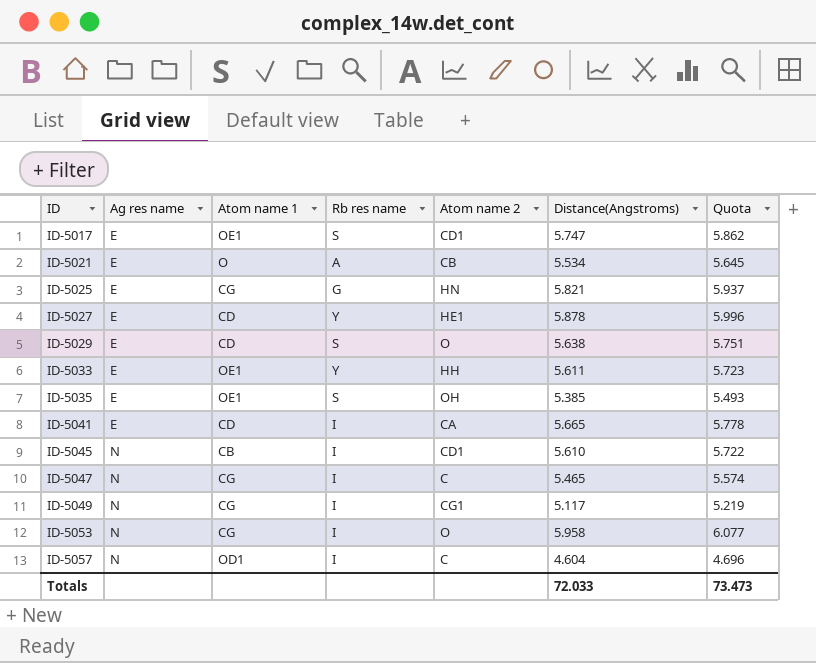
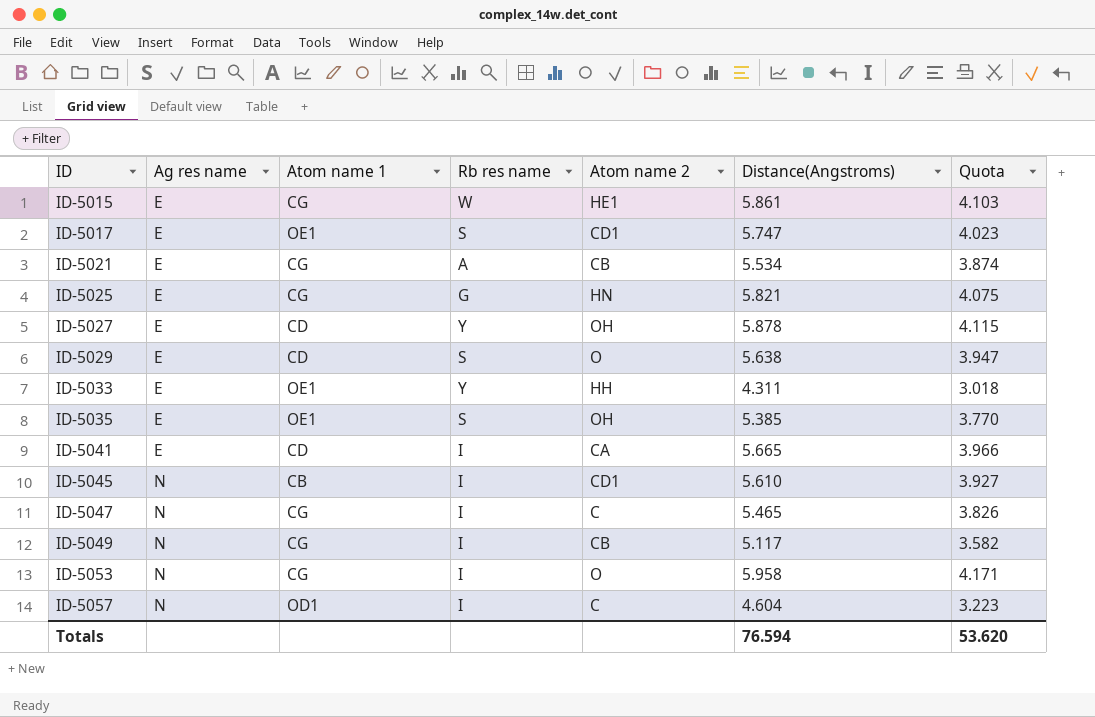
column Quota | formula: [Distance(Angstroms)] * 1.02 -> [Distance(Angstroms)] * 0.7
row ID-5015: none -> E | CG | W | HE1 | 5.861 | 4.103
ID-5021 | Atom name 1: O -> CG
ID-5027 | Atom name 2: HE1 -> OH
ID-5033 | Distance(Angstroms): 5.611 -> 4.311
ID-5049 | Atom name 2: CG1 -> CB
Totals | Distance(Angstroms): 72.033 -> 76.594
Totals | Quota: 73.473 -> 53.620

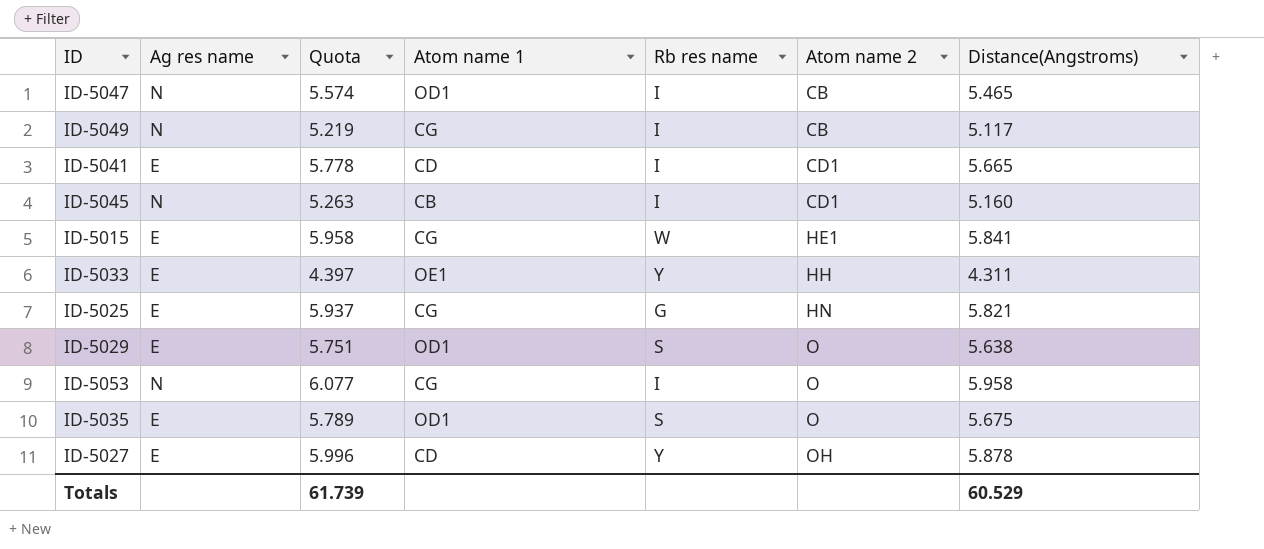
row order: ID ascending -> Atom name 2 ascending
column Quota | formula: [Distance(Angstroms)] * 0.7 -> [Distance(Angstroms)] * 1.02
column Quota | position: 7 -> 3
row ID-5017: E | OE1 | S | CD1 | 5.747 | 4.023 -> none
row ID-5021: E | CG | A | CB | 5.534 | 3.874 -> none
row ID-5057: N | OD1 | I | C | 4.604 | 3.223 -> none
ID-5047 | Atom name 1: CG -> OD1
ID-5047 | Atom name 2: C -> CB
ID-5041 | Atom name 2: CA -> CD1
ID-5045 | Distance(Angstroms): 5.610 -> 5.160
ID-5015 | Distance(Angstroms): 5.861 -> 5.841
ID-5029 | Atom name 1: CD -> OD1
ID-5035 | Atom name 1: OE1 -> OD1
ID-5035 | Atom name 2: OH -> O
ID-5035 | Distance(Angstroms): 5.385 -> 5.675
Totals | Quota: 53.620 -> 61.739
Totals | Distance(Angstroms): 76.594 -> 60.529

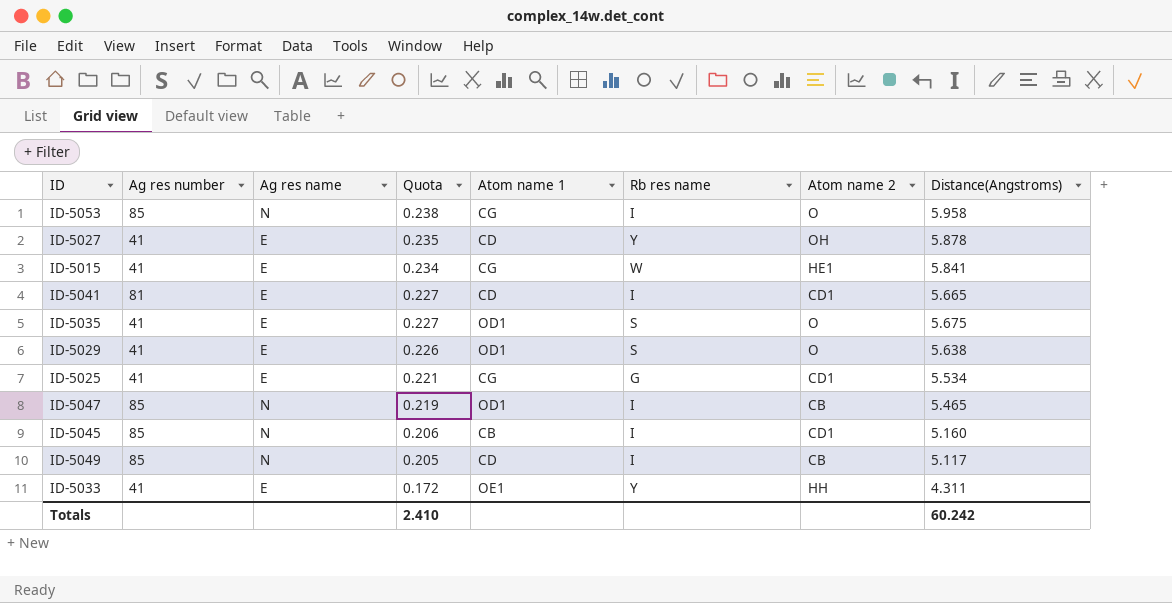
row order: Atom name 2 ascending -> Quota descending
column Ag res number | position: none -> 2
column Quota | formula: [Distance(Angstroms)] * 1.02 -> [Distance(Angstroms)] * 0.04
ID-5025 | Atom name 2: HN -> CD1
ID-5025 | Distance(Angstroms): 5.821 -> 5.534
ID-5049 | Atom name 1: CG -> CD
Totals | Quota: 61.739 -> 2.410
Totals | Distance(Angstroms): 60.529 -> 60.242

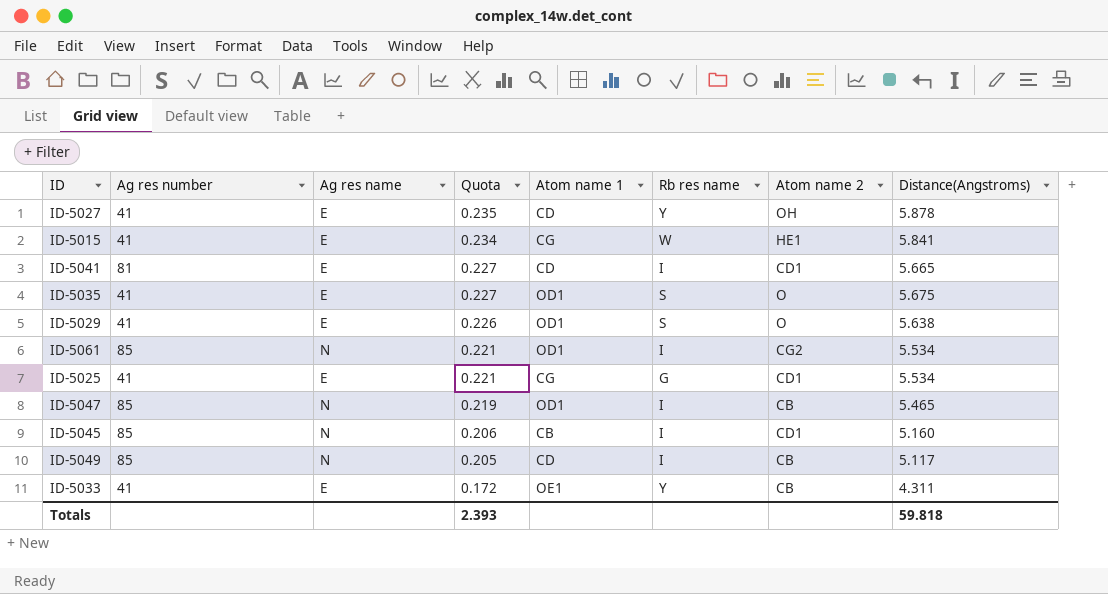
row ID-5053: 85 | N | 0.238 | CG | I | O | 5.958 -> none
row ID-5061: none -> 85 | N | 0.221 | OD1 | I | CG2 | 5.534
ID-5033 | Atom name 2: HH -> CB
Totals | Quota: 2.410 -> 2.393
Totals | Distance(Angstroms): 60.242 -> 59.818

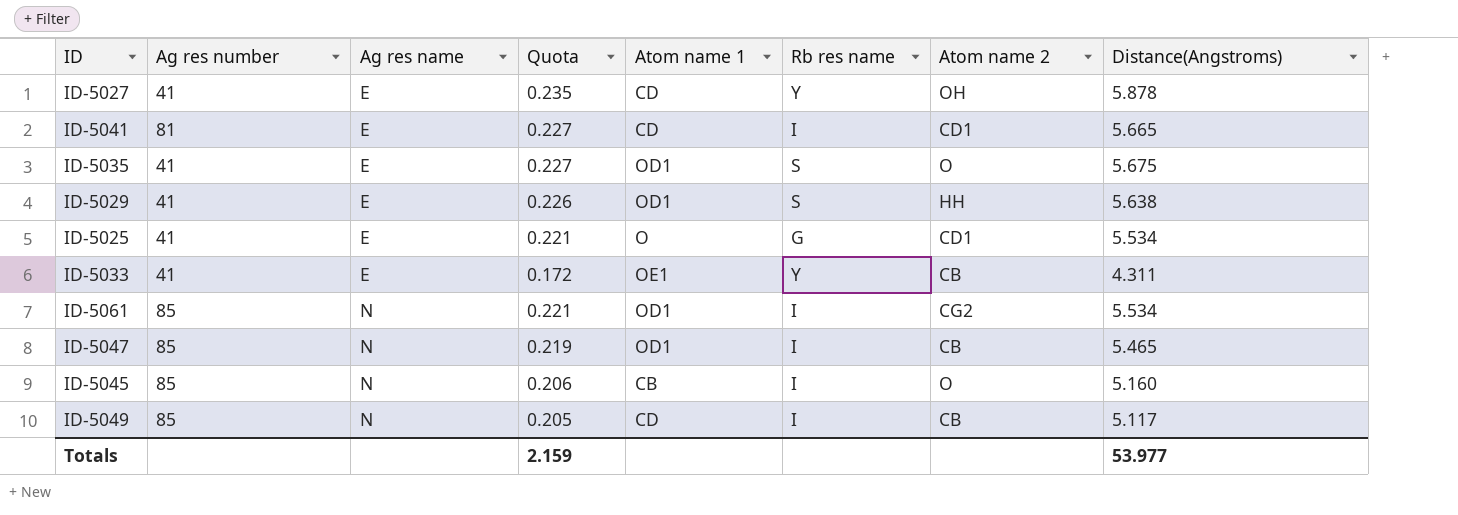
row order: Quota descending -> Ag res name ascending
row ID-5015: 41 | E | 0.234 | CG | W | HE1 | 5.841 -> none
ID-5029 | Atom name 2: O -> HH
ID-5025 | Atom name 1: CG -> O
ID-5045 | Atom name 2: CD1 -> O
Totals | Quota: 2.393 -> 2.159
Totals | Distance(Angstroms): 59.818 -> 53.977

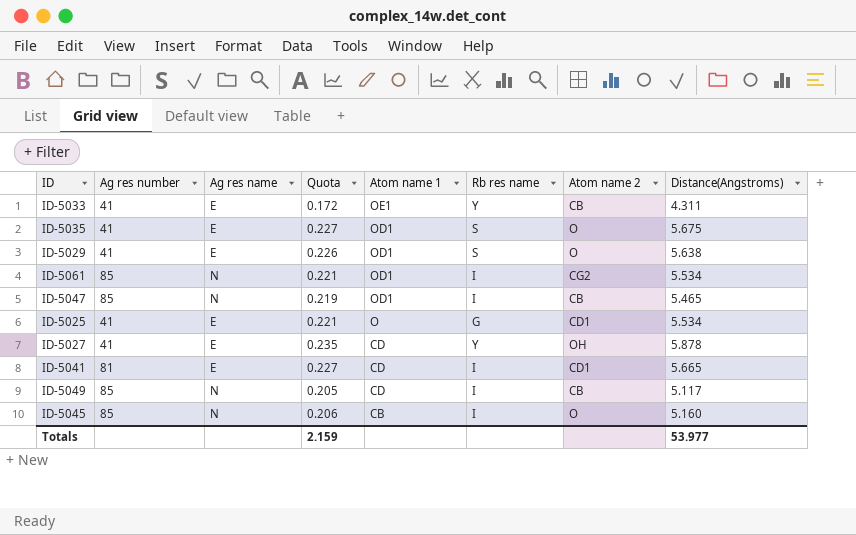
row order: Ag res name ascending -> Atom name 1 descending
ID-5029 | Atom name 2: HH -> O

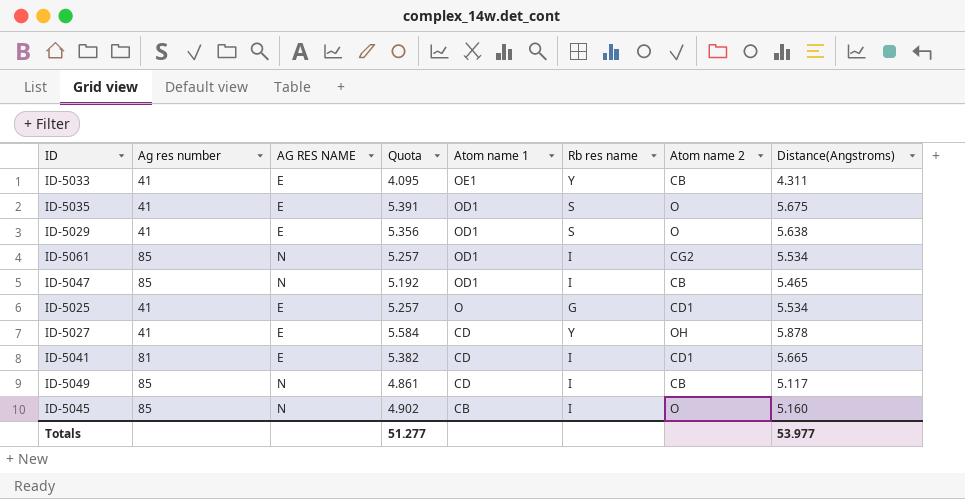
column name: Ag res name -> AG RES NAME
column Quota | formula: [Distance(Angstroms)] * 0.04 -> [Distance(Angstroms)] * 0.95
Totals | Quota: 2.159 -> 51.277

